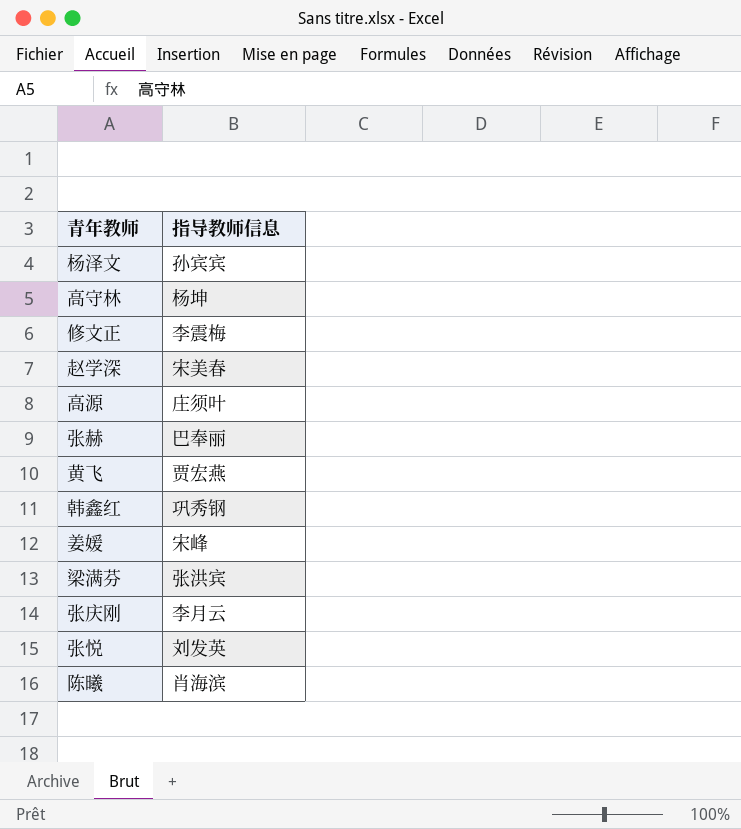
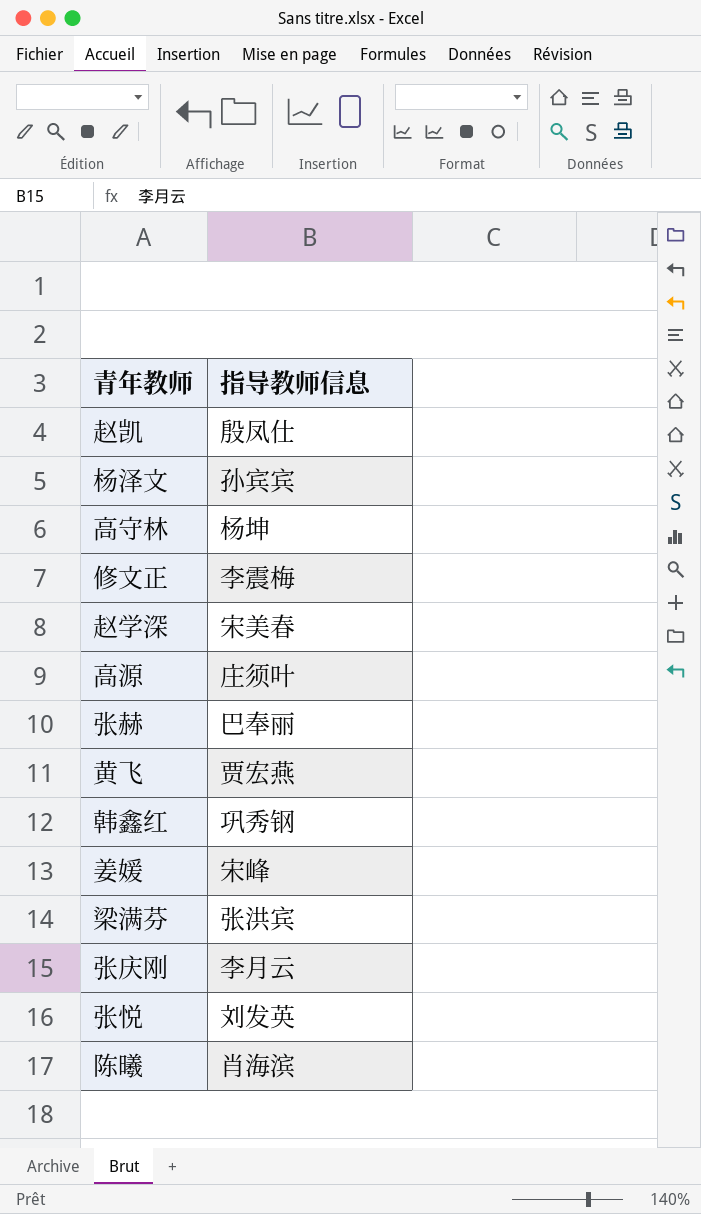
row 赵凯: none -> 殷凤仕

